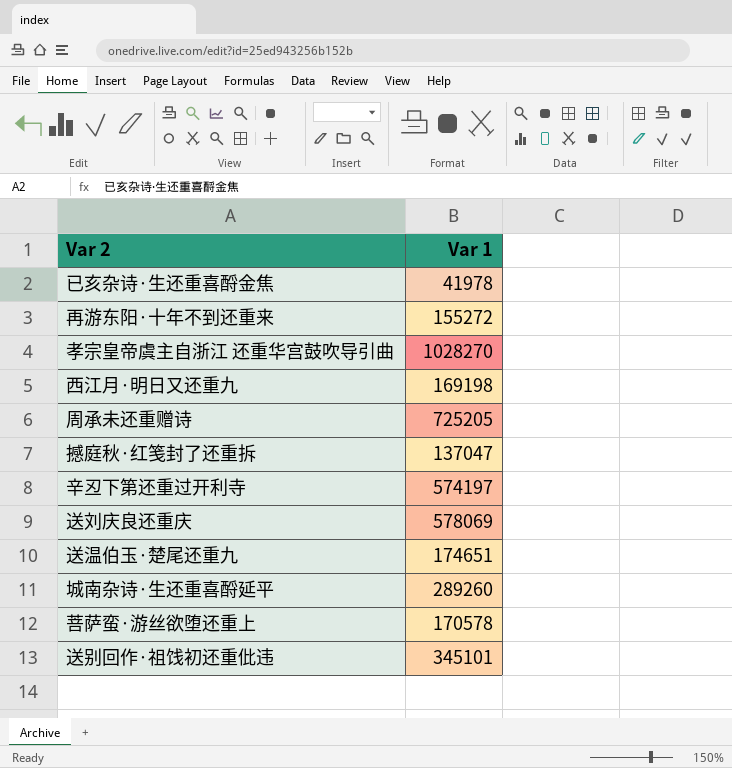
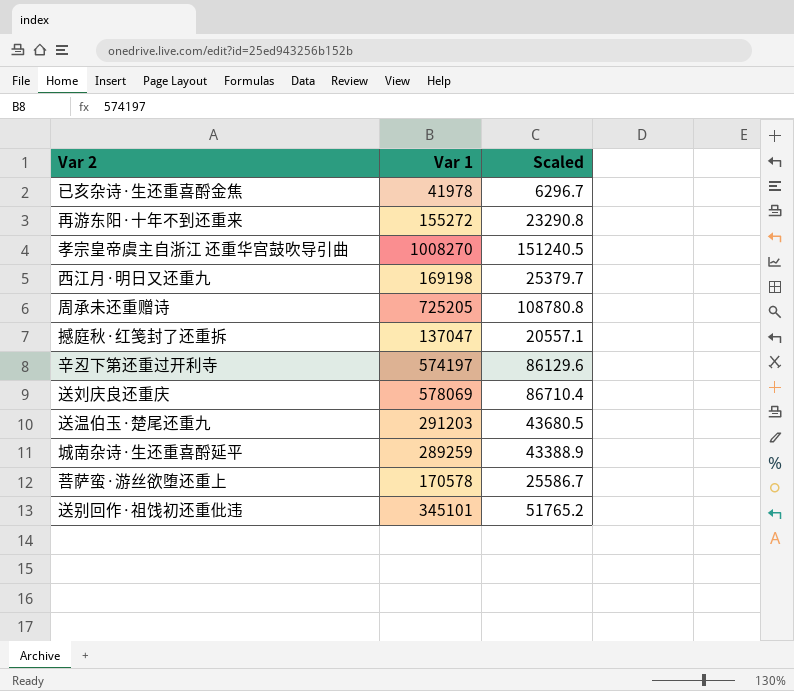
column Scaled | formula: none -> [Var 1] * 0.15
孝宗皇帝虞主自浙江 还重华宫鼓吹导引曲 | Var 1: 1028270 -> 1008270
送温伯玉·楚尾还重九 | Var 1: 174651 -> 291203
城南杂诗·生还重喜酹延平 | Var 1: 289260 -> 289259

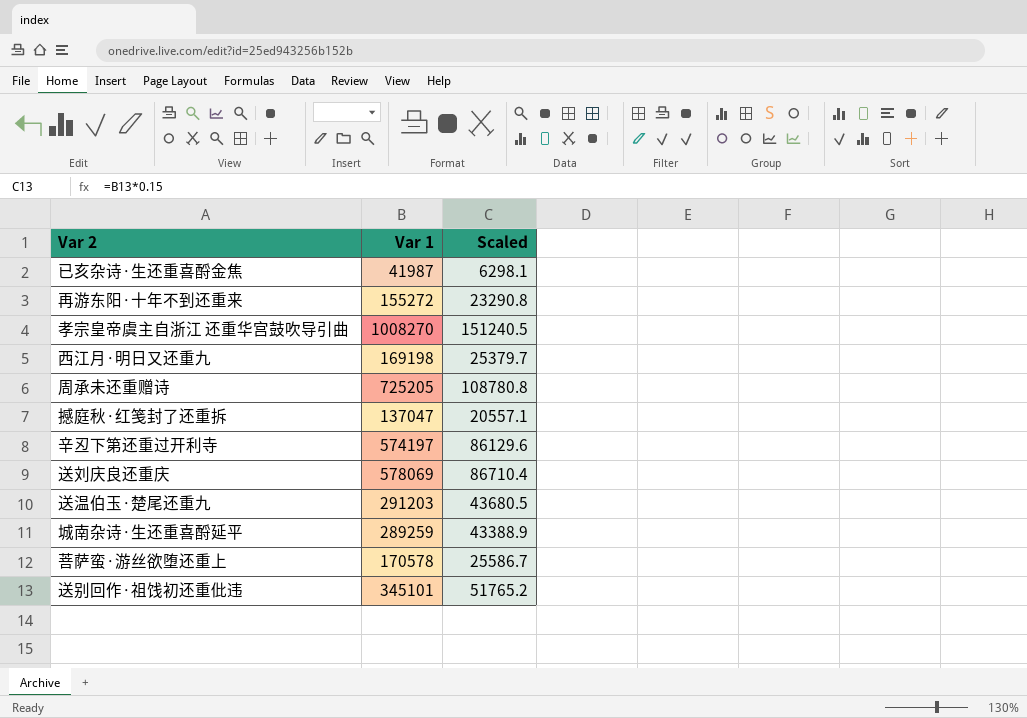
已亥杂诗·生还重喜酹金焦 | Var 1: 41978 -> 41987
已亥杂诗·生还重喜酹金焦 | Scaled: 6296.7 -> 6298.1

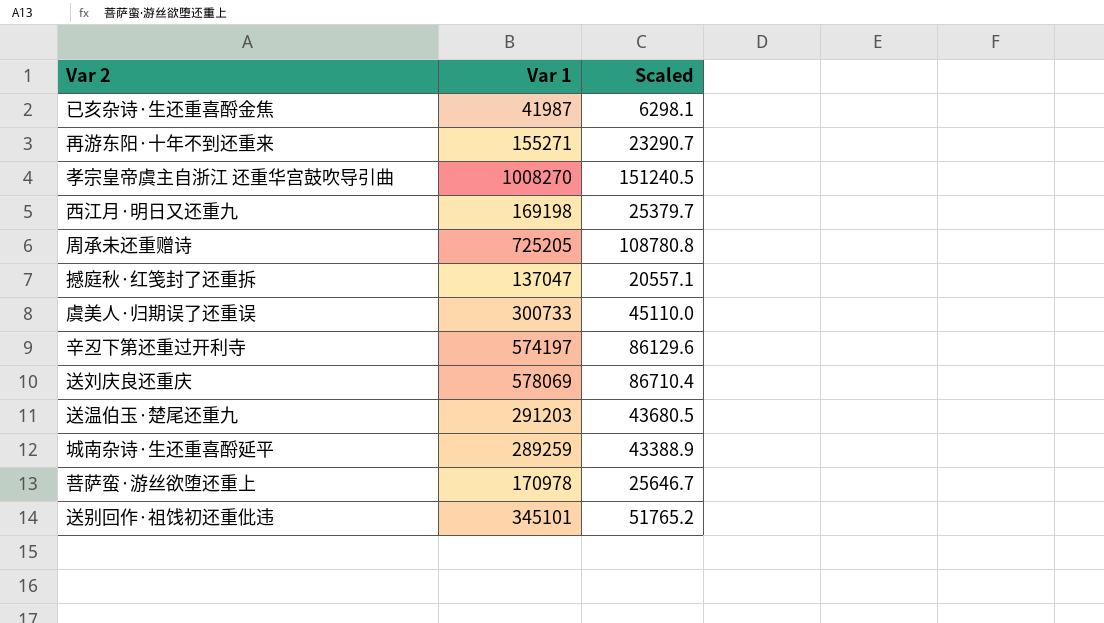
再游东阳·十年不到还重来 | Var 1: 155272 -> 155271
再游东阳·十年不到还重来 | Scaled: 23290.8 -> 23290.7
row 虞美人·归期误了还重误: none -> 300733 | 45110.0
菩萨蛮·游丝欲堕还重上 | Var 1: 170578 -> 170978
菩萨蛮·游丝欲堕还重上 | Scaled: 25586.7 -> 25646.7

